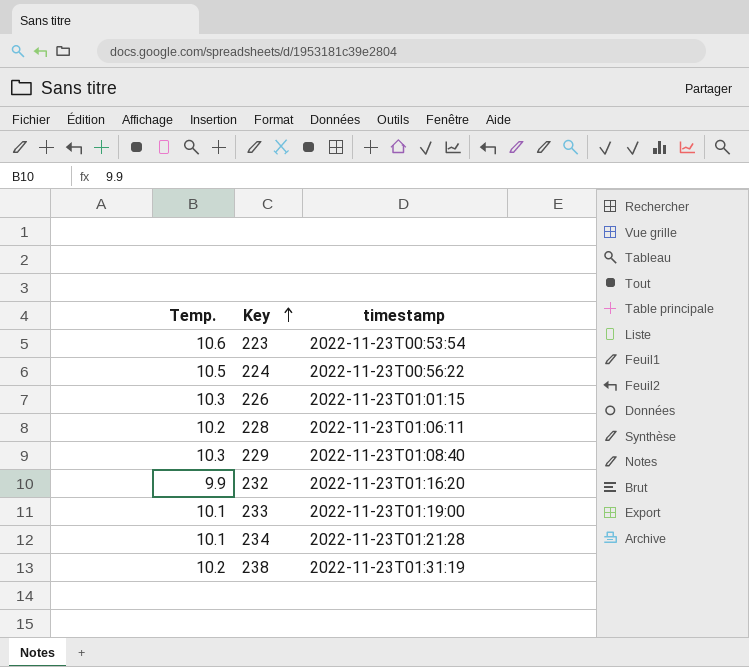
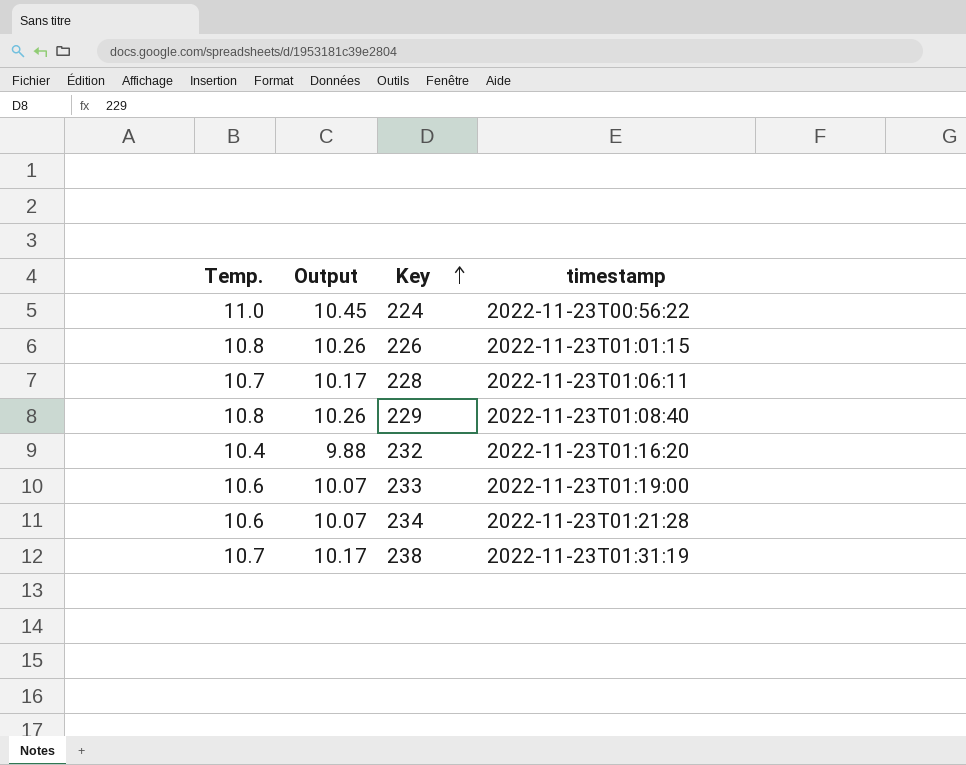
column Output | formula: none -> [Temp.] * 0.95
row 223: 10.6 | 2022-11-23T00:53:54 -> none
224 | Temp.: 10.5 -> 11.0
226 | Temp.: 10.3 -> 10.8
228 | Temp.: 10.2 -> 10.7
229 | Temp.: 10.3 -> 10.8
232 | Temp.: 9.9 -> 10.4
233 | Temp.: 10.1 -> 10.6
234 | Temp.: 10.1 -> 10.6
238 | Temp.: 10.2 -> 10.7

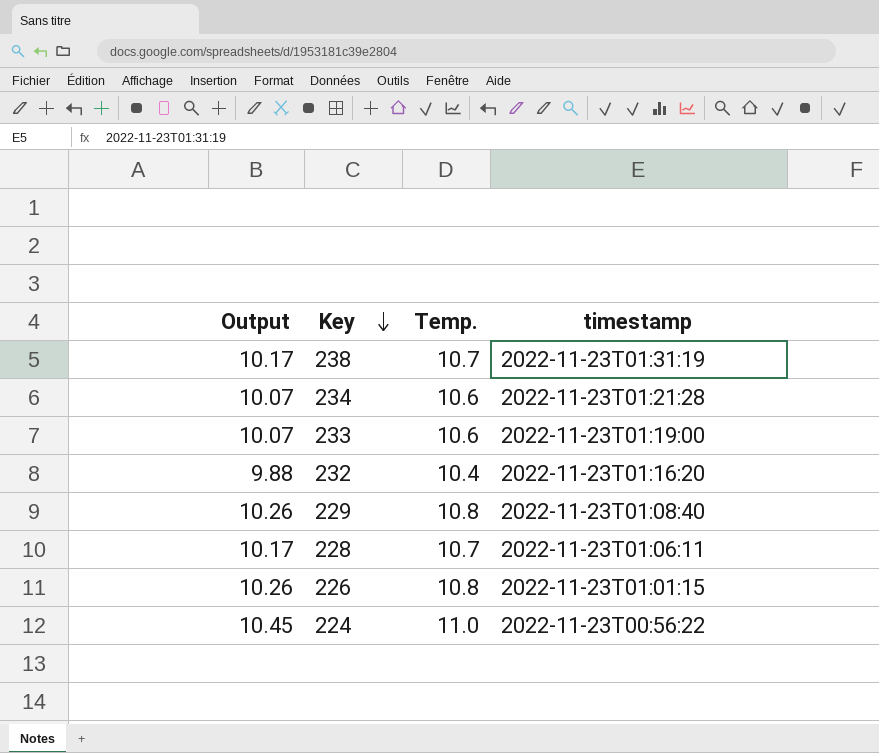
row order: Key ascending -> Key descending
column Temp. | position: 1 -> 3

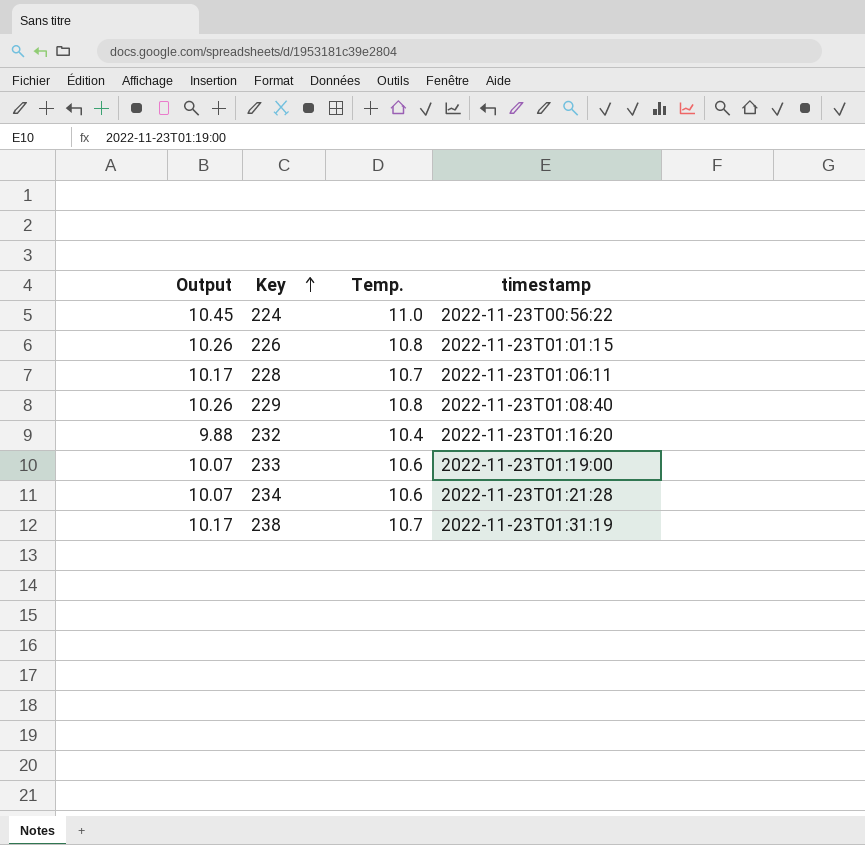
row order: Key descending -> Key ascending

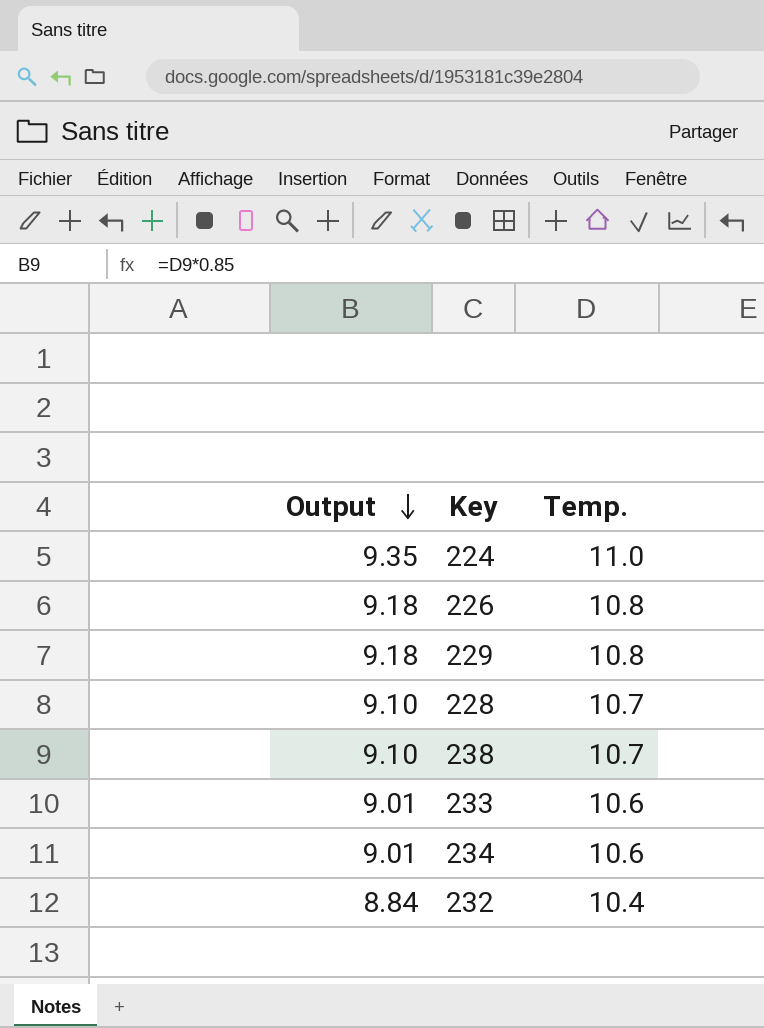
row order: Key ascending -> Output descending
column timestamp | position: 4 -> none
column Output | formula: [Temp.] * 0.95 -> [Temp.] * 0.85

